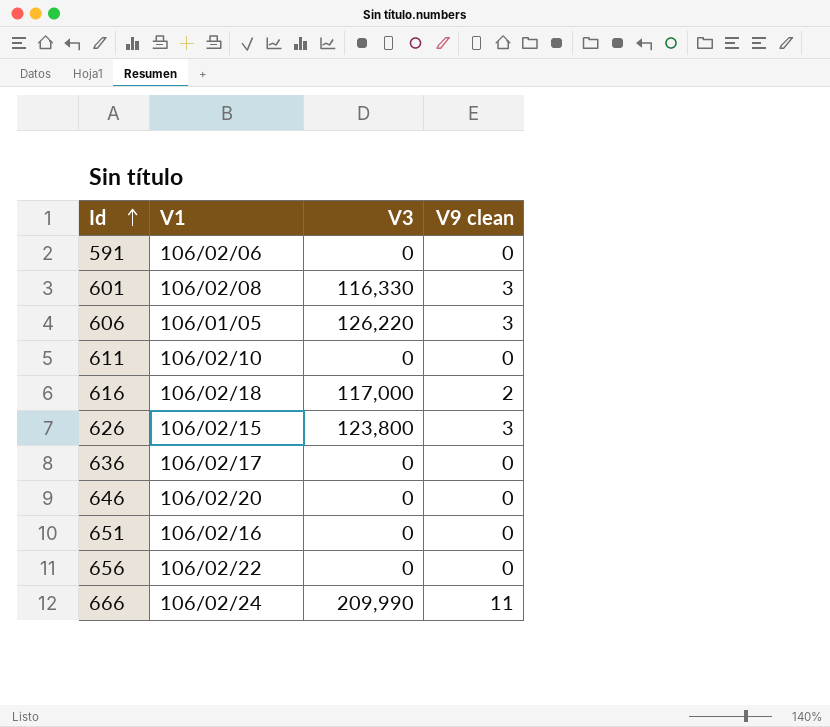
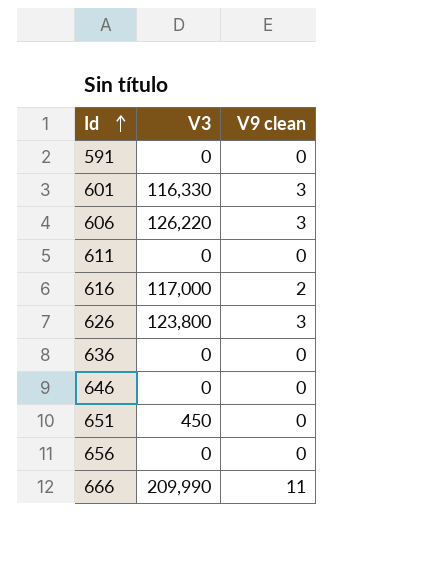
column V1 | position: 2 -> none
651 | V3: 0 -> 450

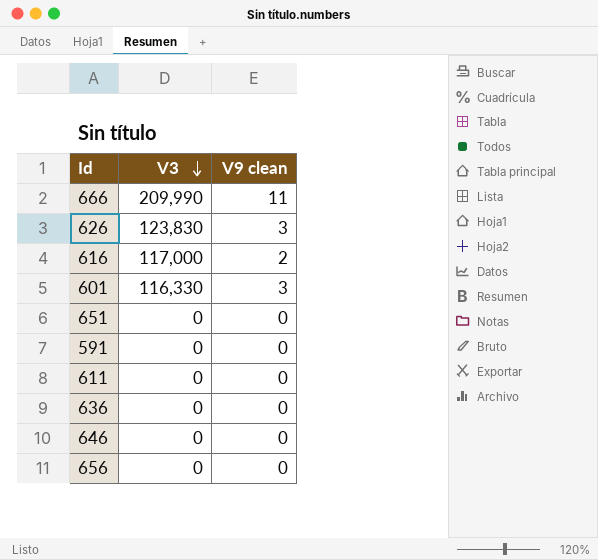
row order: Id ascending -> V3 descending
row 606: 126,220 | 3 -> none
626 | V3: 123,800 -> 123,830
651 | V3: 450 -> 0

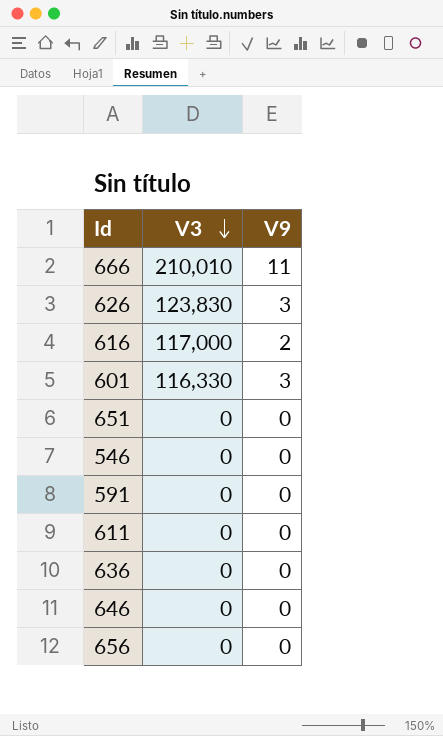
column name: V9 clean -> V9
666 | V3: 209,990 -> 210,010
row 546: none -> 0 | 0

